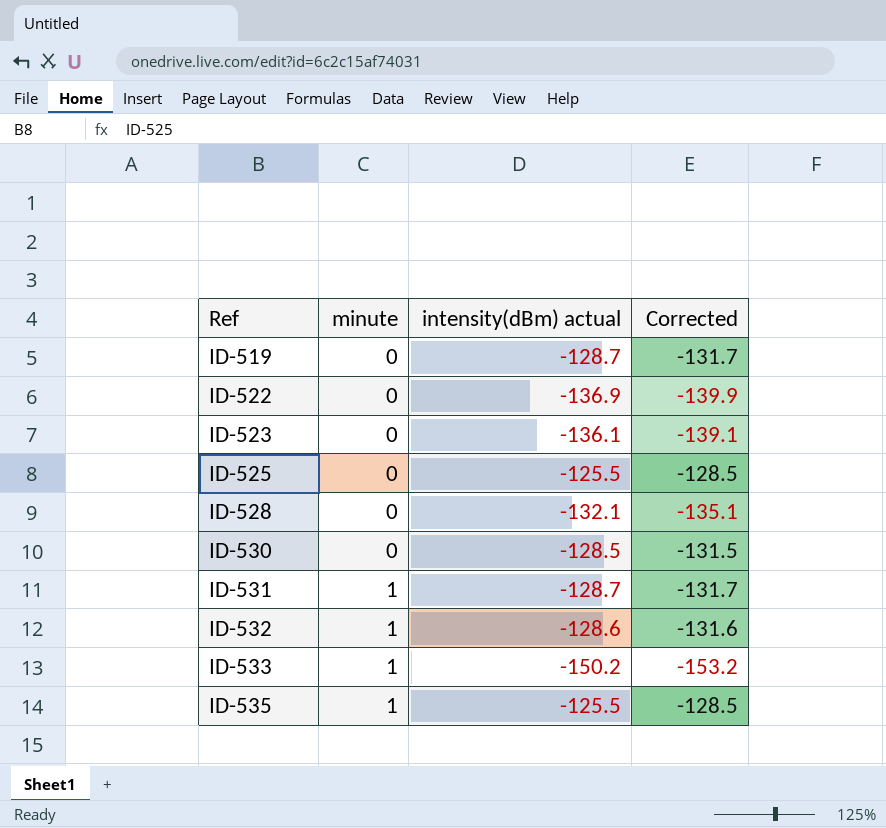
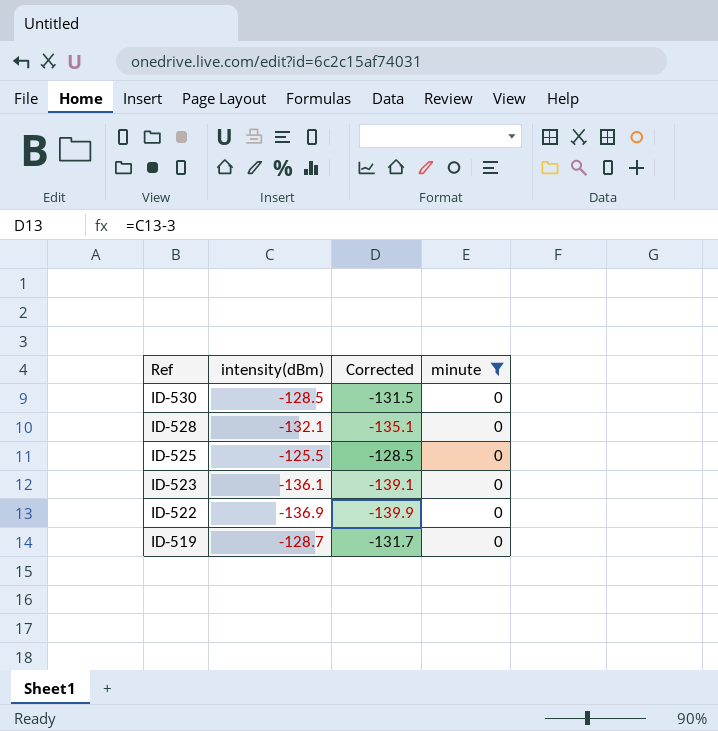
filter: none -> minute = 0
row order: Ref ascending -> Ref descending
column name: intensity(dBm) actual -> intensity(dBm)
column minute | position: 2 -> 4

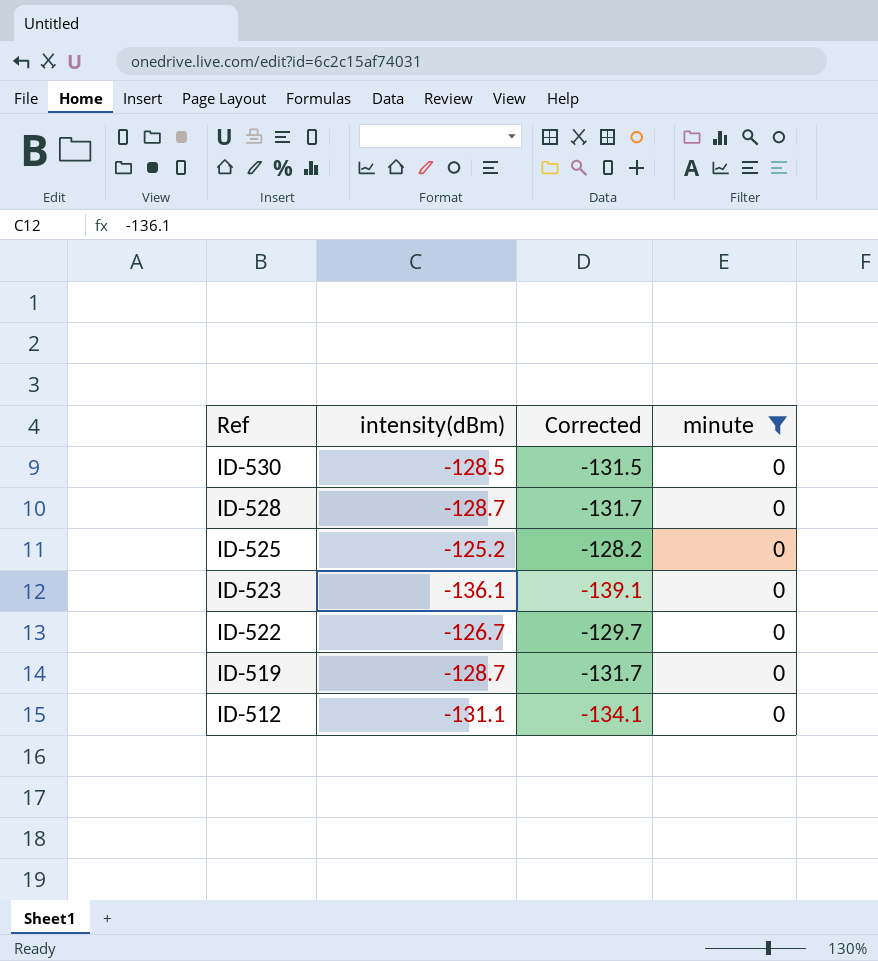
ID-528 | intensity(dBm): -132.1 -> -128.7
ID-528 | Corrected: -135.1 -> -131.7
ID-525 | intensity(dBm): -125.5 -> -125.2
ID-525 | Corrected: -128.5 -> -128.2
ID-522 | intensity(dBm): -136.9 -> -126.7
ID-522 | Corrected: -139.9 -> -129.7
row ID-512: none -> -131.1 | -134.1 | 0

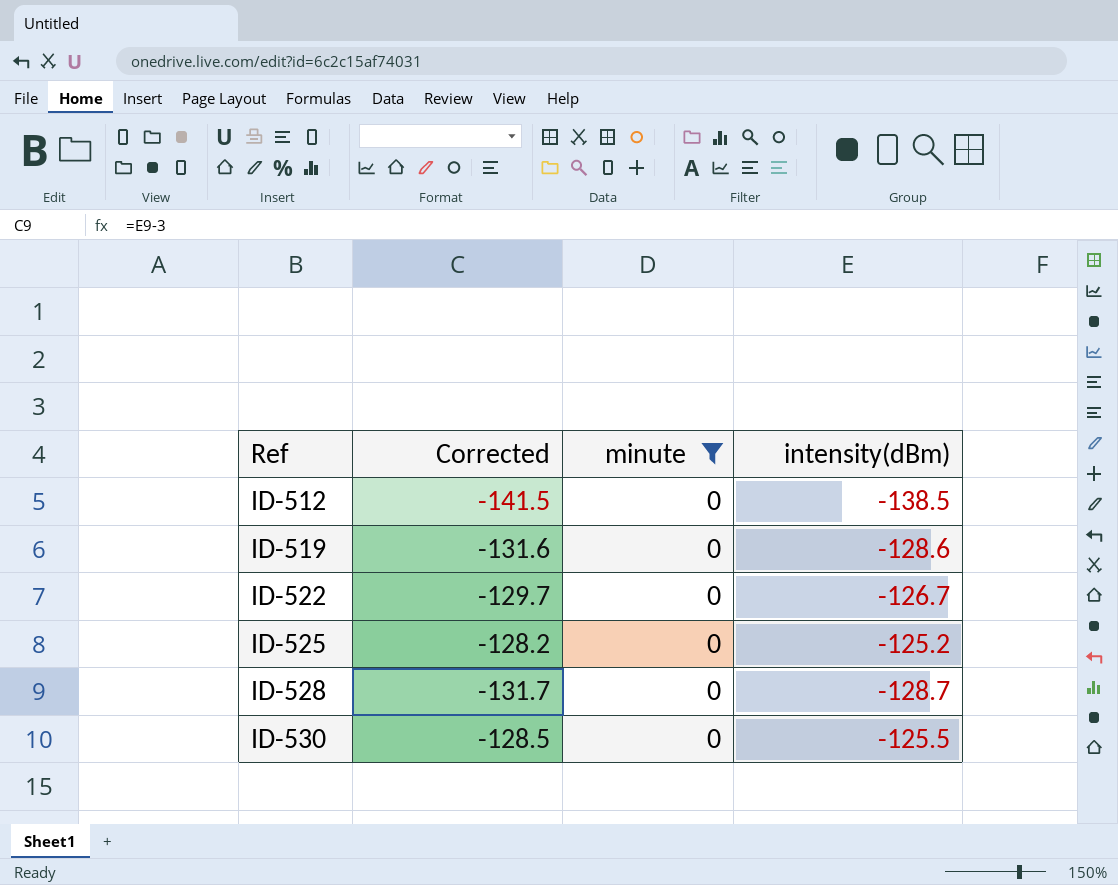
row order: Ref descending -> Ref ascending
column intensity(dBm) | position: 2 -> 4
row ID-523: -136.1 | -139.1 | 0 -> none
ID-512 | Corrected: -134.1 -> -141.5
ID-512 | intensity(dBm): -131.1 -> -138.5
ID-519 | Corrected: -131.7 -> -131.6
ID-519 | intensity(dBm): -128.7 -> -128.6
ID-530 | Corrected: -131.5 -> -128.5
ID-530 | intensity(dBm): -128.5 -> -125.5

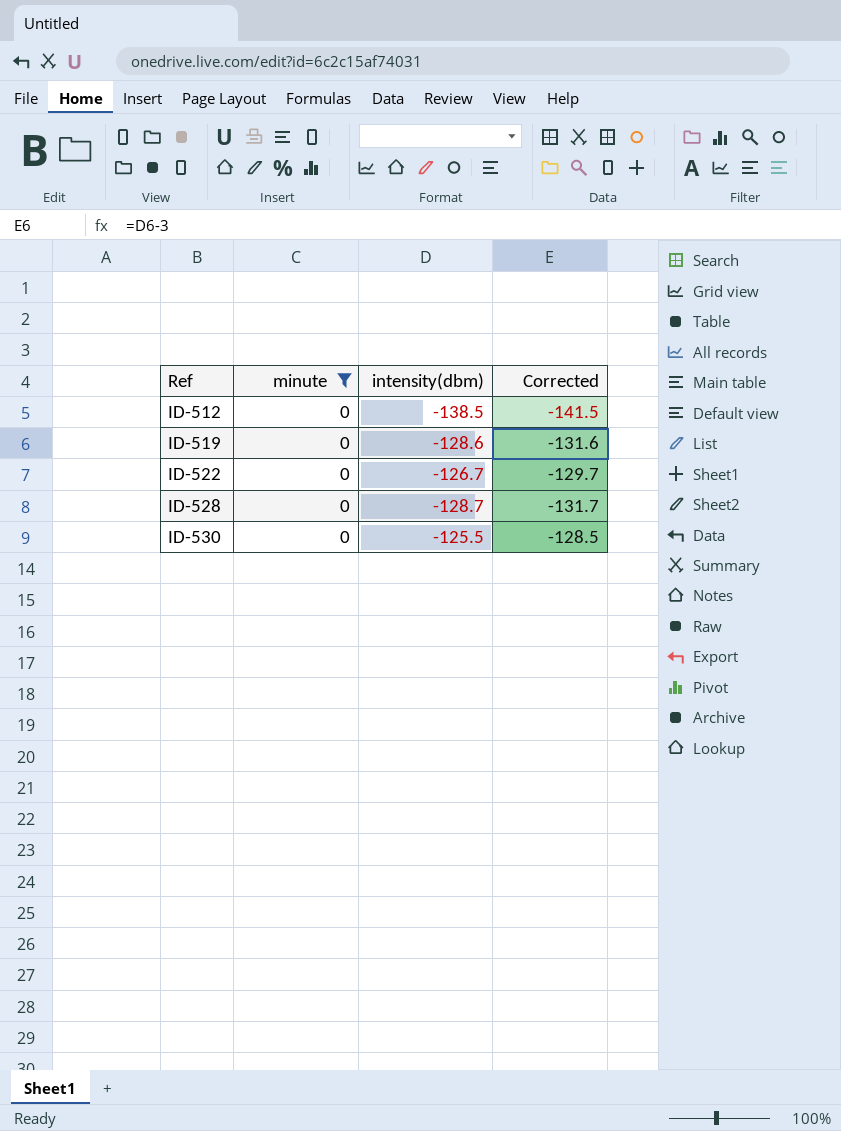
column name: intensity(dBm) -> intensity(dbm)
column Corrected | position: 2 -> 4
row ID-525: -128.2 | 0 | -125.2 -> none

